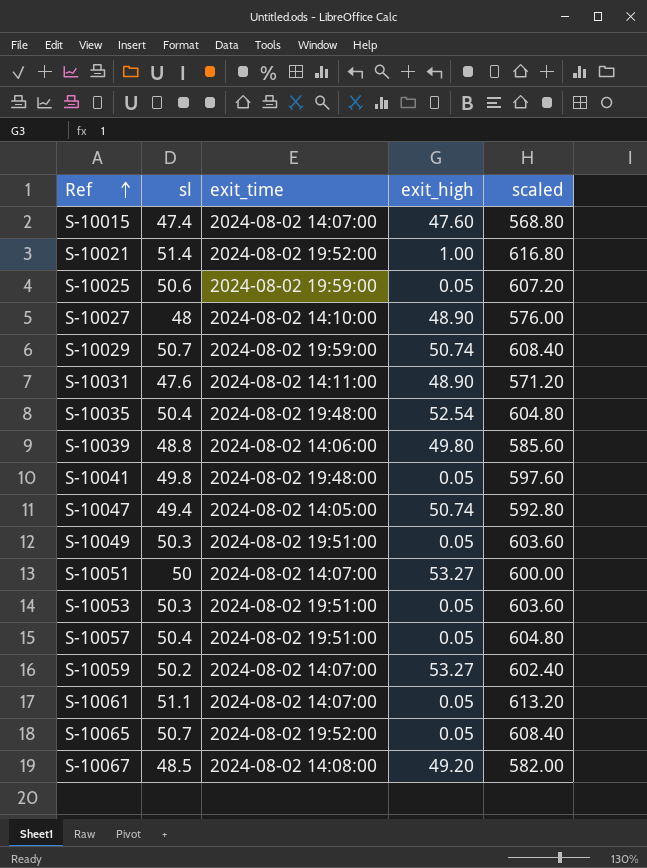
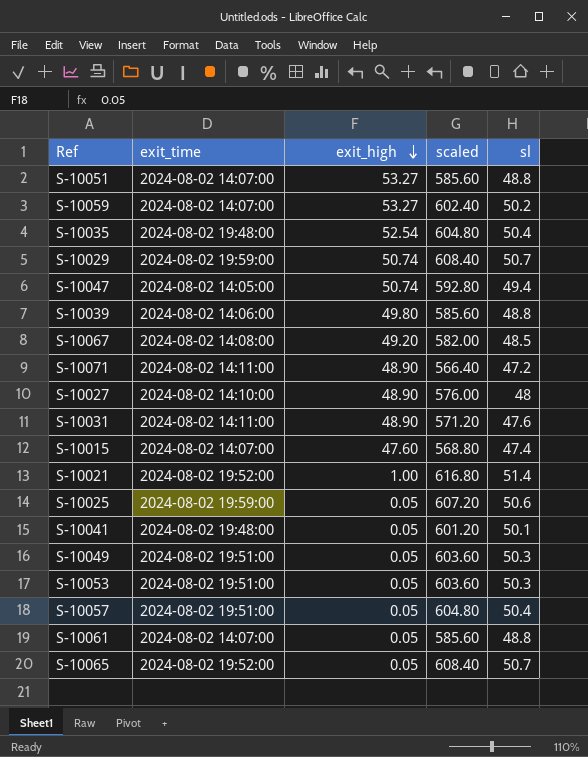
row order: Ref ascending -> exit_high descending
column sl | position: 2 -> 5
S-10051 | scaled: 600.00 -> 585.60
S-10051 | sl: 50 -> 48.8
row S-10071: none -> 2024-08-02 14:11:00 | 48.90 | 566.40 | 47.2
S-10041 | scaled: 597.60 -> 601.20
S-10041 | sl: 49.8 -> 50.1
S-10061 | scaled: 613.20 -> 585.60
S-10061 | sl: 51.1 -> 48.8

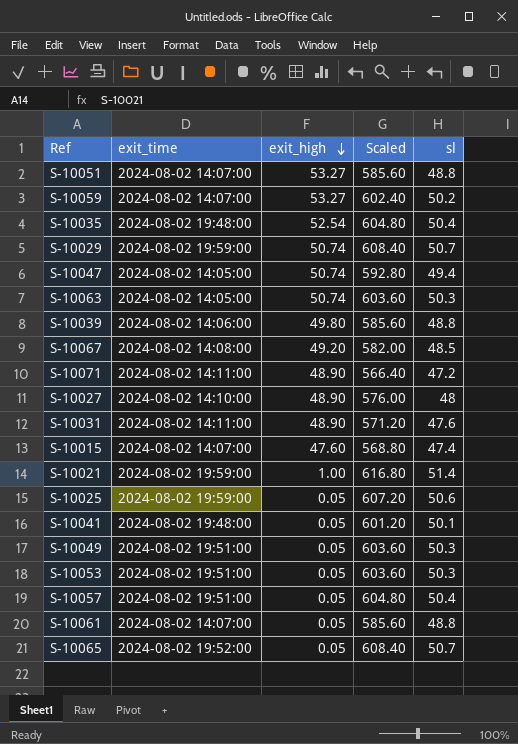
column name: scaled -> Scaled
row S-10063: none -> 2024-08-02 14:05:00 | 50.74 | 603.60 | 50.3
S-10021 | exit_time: 2024-08-02 19:52:00 -> 2024-08-02 19:59:00

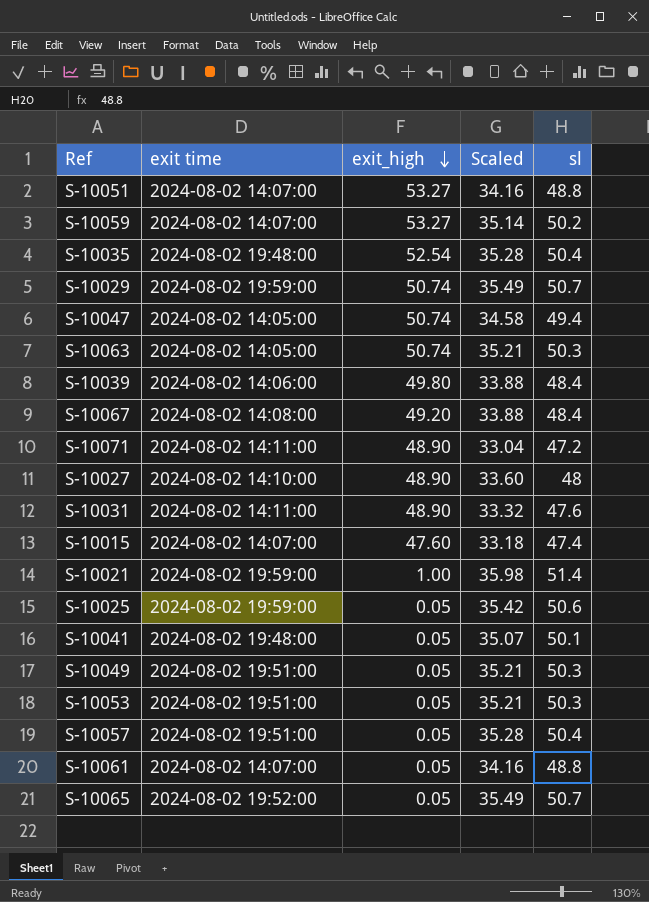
column name: exit_time -> exit time
column Scaled | formula: [sl] * 12 -> [sl] * 0.7
S-10039 | sl: 48.8 -> 48.4
S-10067 | sl: 48.5 -> 48.4

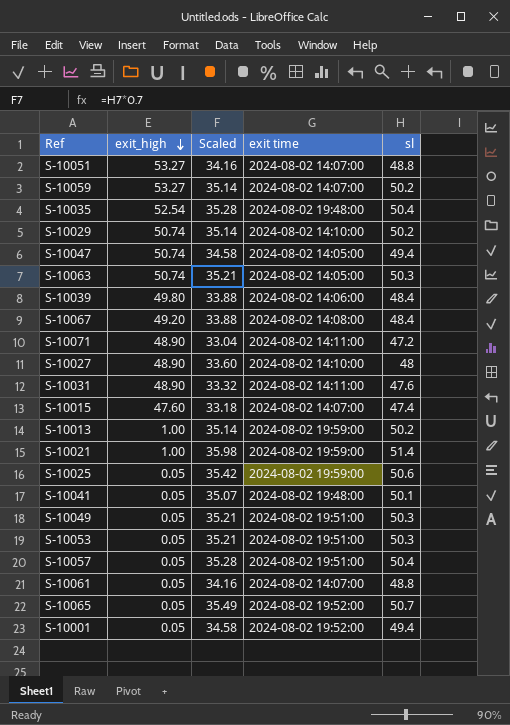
column exit time | position: 2 -> 4
S-10029 | Scaled: 35.49 -> 35.14
S-10029 | exit time: 2024-08-02 19:59:00 -> 2024-08-02 14:10:00
S-10029 | sl: 50.7 -> 50.2
row S-10013: none -> 1.00 | 35.14 | 2024-08-02 19:59:00 | 50.2
row S-10001: none -> 0.05 | 34.58 | 2024-08-02 19:52:00 | 49.4

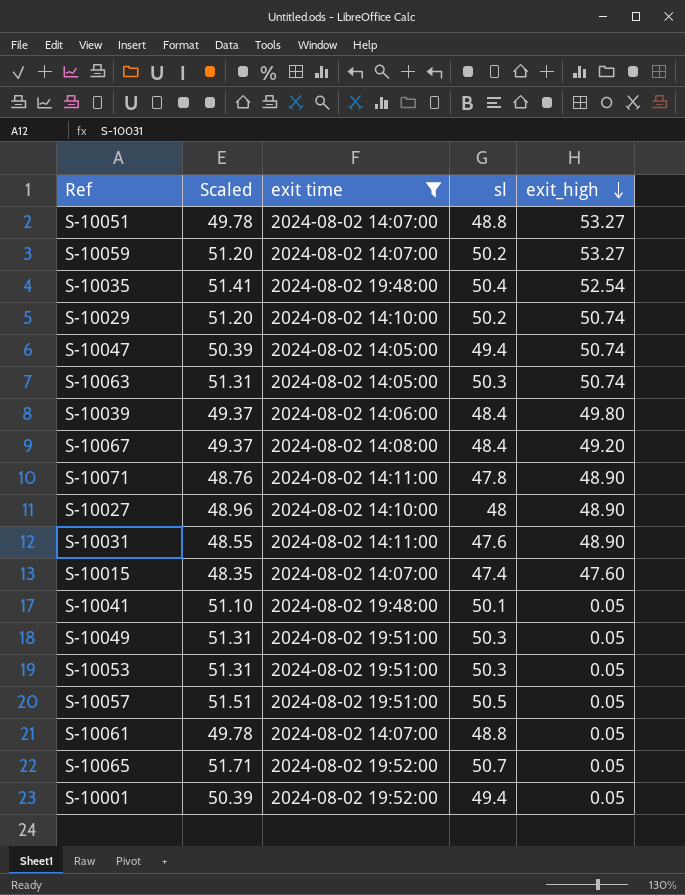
filter: none -> exit time != 2024-08-02 19:59:00
column Scaled | formula: [sl] * 0.7 -> [sl] * 1.02
column exit_high | position: 2 -> 5
S-10071 | sl: 47.2 -> 47.8
S-10057 | sl: 50.4 -> 50.5

